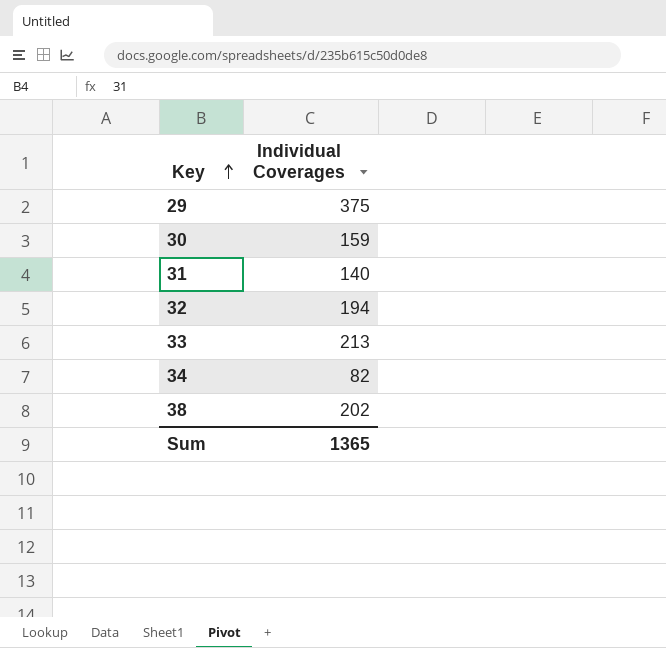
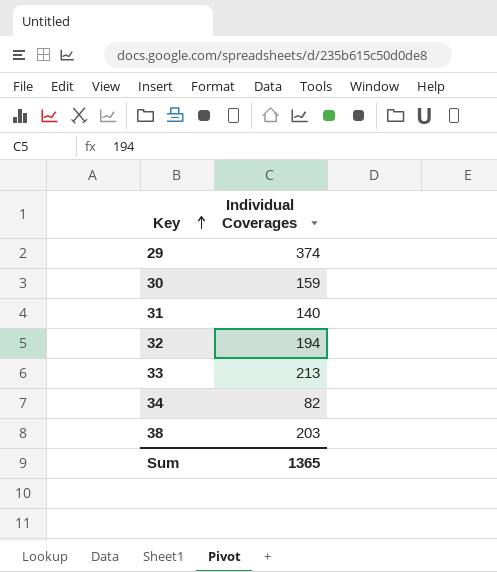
29 | Individual Coverages: 375 -> 374
38 | Individual Coverages: 202 -> 203

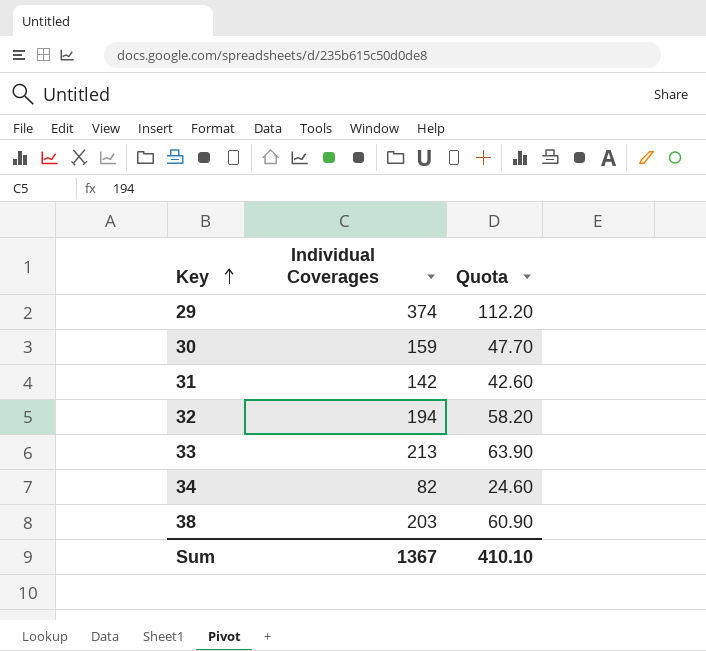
column Quota | formula: none -> [Individual Coverages] * 0.3
31 | Individual Coverages: 140 -> 142
Sum | Individual Coverages: 1365 -> 1367

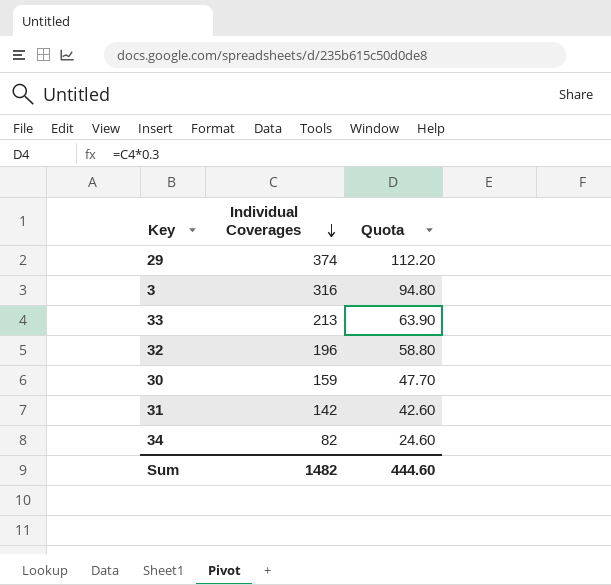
row order: Key ascending -> Individual Coverages descending
row 38: 203 | 60.90 -> none
row 3: none -> 316 | 94.80
32 | Individual Coverages: 194 -> 196
32 | Quota: 58.20 -> 58.80
Sum | Individual Coverages: 1367 -> 1482
Sum | Quota: 410.10 -> 444.60

